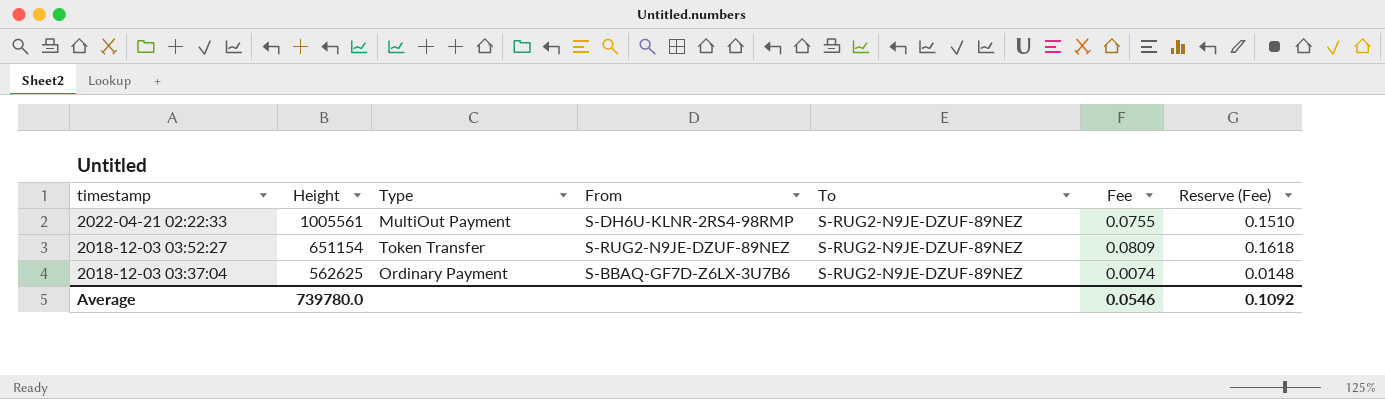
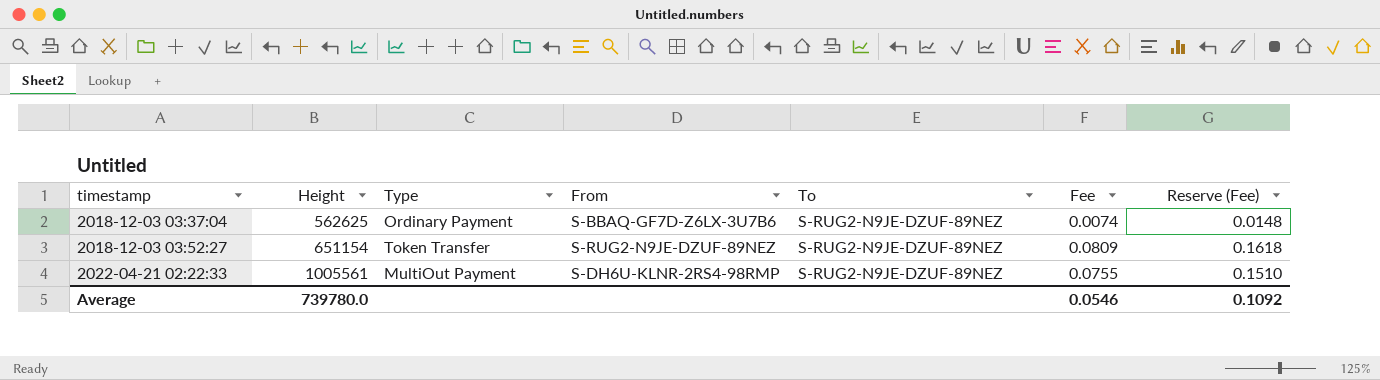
row order: timestamp descending -> timestamp ascending

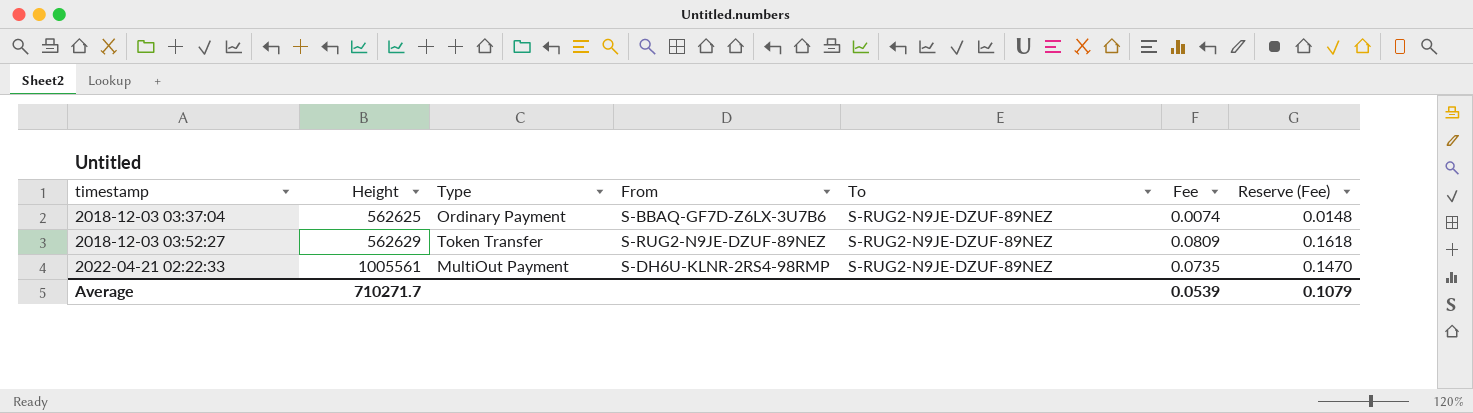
2018-12-03 03:52:27 | Height: 651154 -> 562629
2022-04-21 02:22:33 | Fee: 0.0755 -> 0.0735
2022-04-21 02:22:33 | Reserve (Fee): 0.1510 -> 0.1470
Average | Height: 739780.0 -> 710271.7
Average | Fee: 0.0546 -> 0.0539
Average | Reserve (Fee): 0.1092 -> 0.1079

